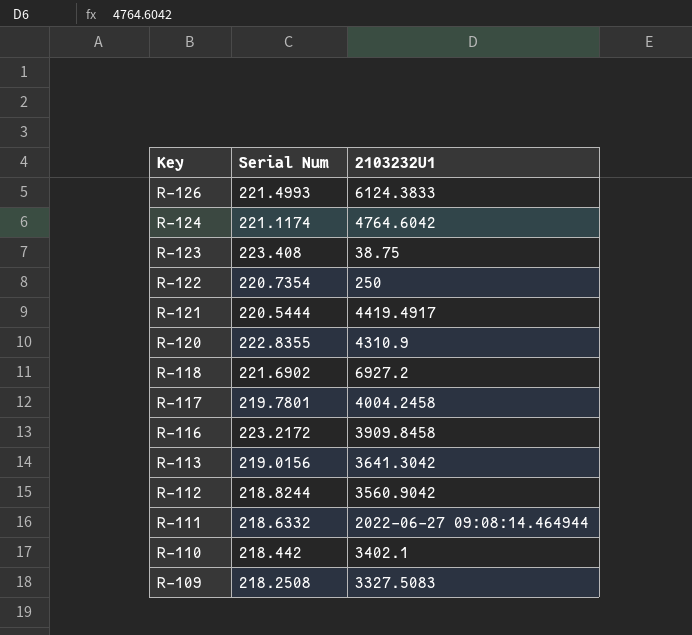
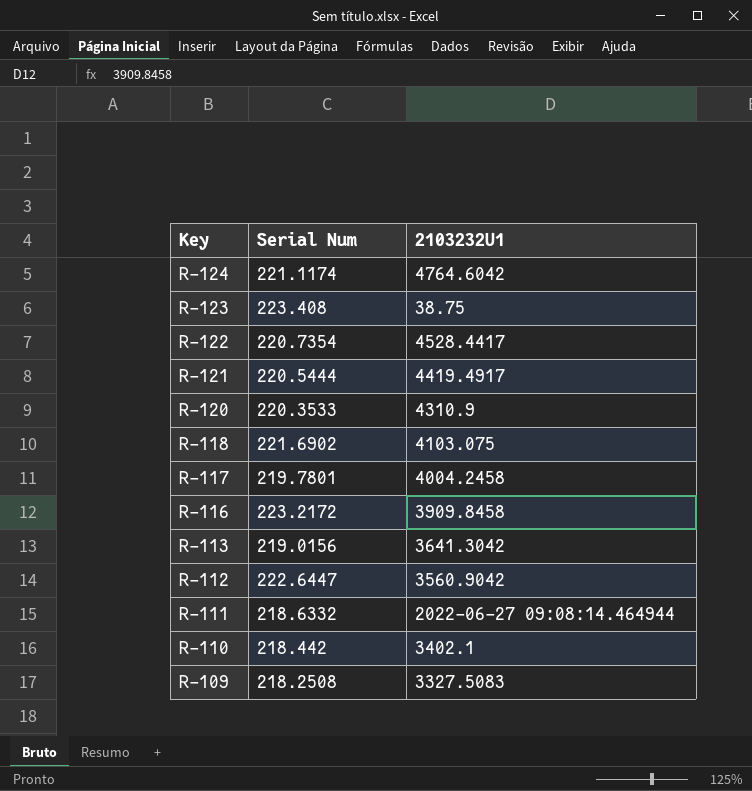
row R-126: 221.4993 | 6124.3833 -> none
R-122 | 2103232U1: 250 -> 4528.4417
R-120 | Serial Num: 222.8355 -> 220.3533
R-118 | 2103232U1: 6927.2 -> 4103.075
R-112 | Serial Num: 218.8244 -> 222.6447

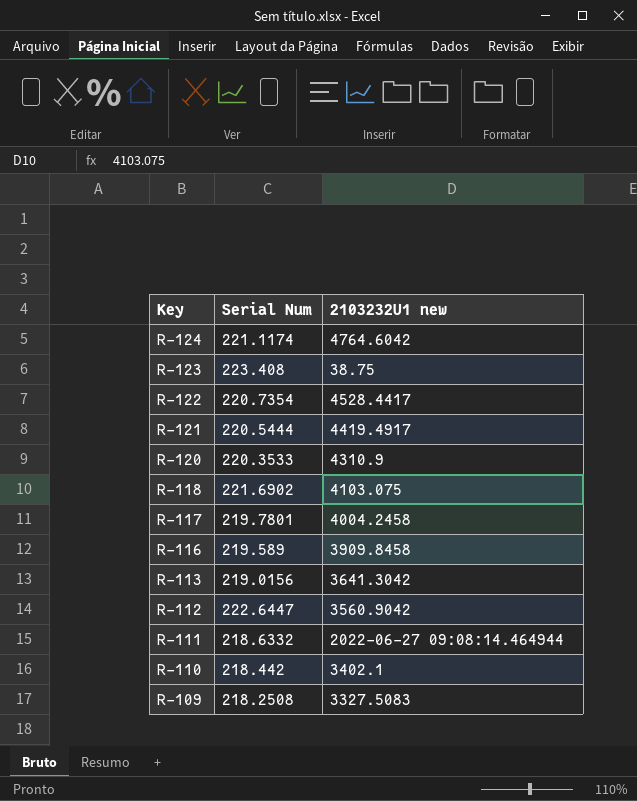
column name: 2103232U1 -> 2103232U1 new
R-116 | Serial Num: 223.2172 -> 219.589

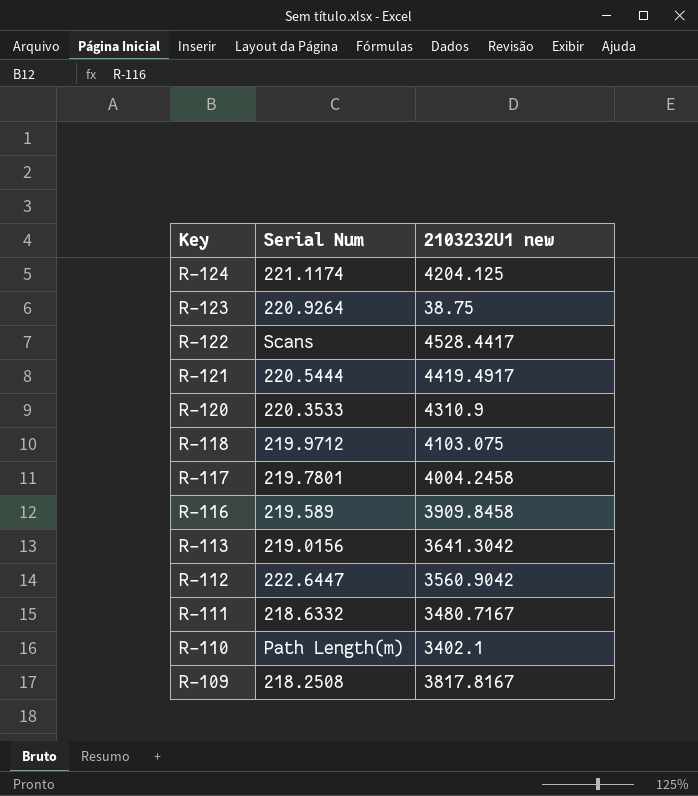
R-124 | 2103232U1 new: 4764.6042 -> 4204.125
R-123 | Serial Num: 223.408 -> 220.9264
R-122 | Serial Num: 220.7354 -> Scans
R-118 | Serial Num: 221.6902 -> 219.9712
R-111 | 2103232U1 new: 2022-06-27 09:08:14.464944 -> 3480.7167
R-110 | Serial Num: 218.442 -> Path Length(m)
R-109 | 2103232U1 new: 3327.5083 -> 3817.8167

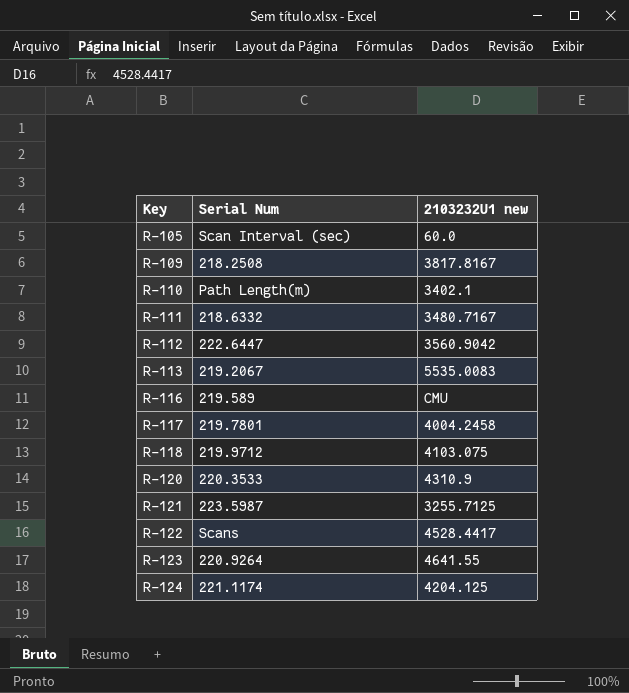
row order: Key descending -> Key ascending
row R-105: none -> Scan Interval (sec) | 60.0
R-113 | Serial Num: 219.0156 -> 219.2067
R-113 | 2103232U1 new: 3641.3042 -> 5535.0083
R-116 | 2103232U1 new: 3909.8458 -> CMU
R-121 | Serial Num: 220.5444 -> 223.5987
R-121 | 2103232U1 new: 4419.4917 -> 3255.7125
R-123 | 2103232U1 new: 38.75 -> 4641.55

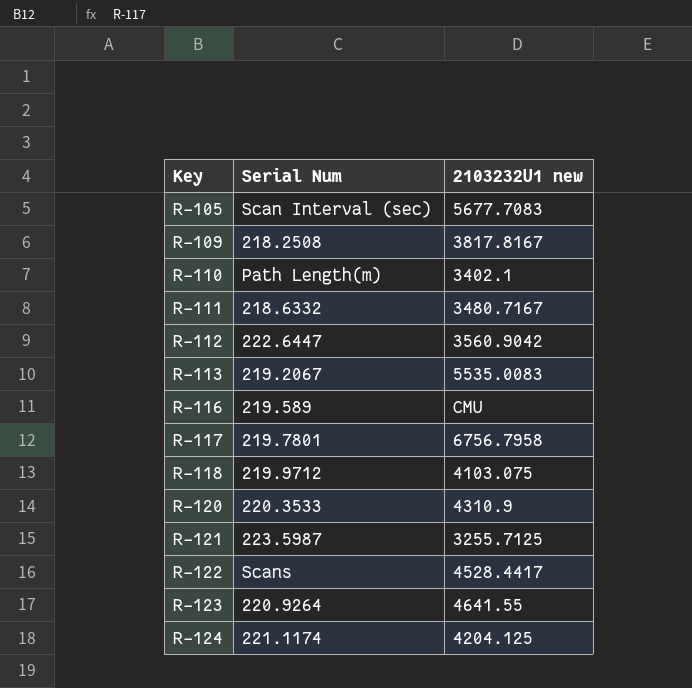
R-105 | 2103232U1 new: 60.0 -> 5677.7083
R-117 | 2103232U1 new: 4004.2458 -> 6756.7958

